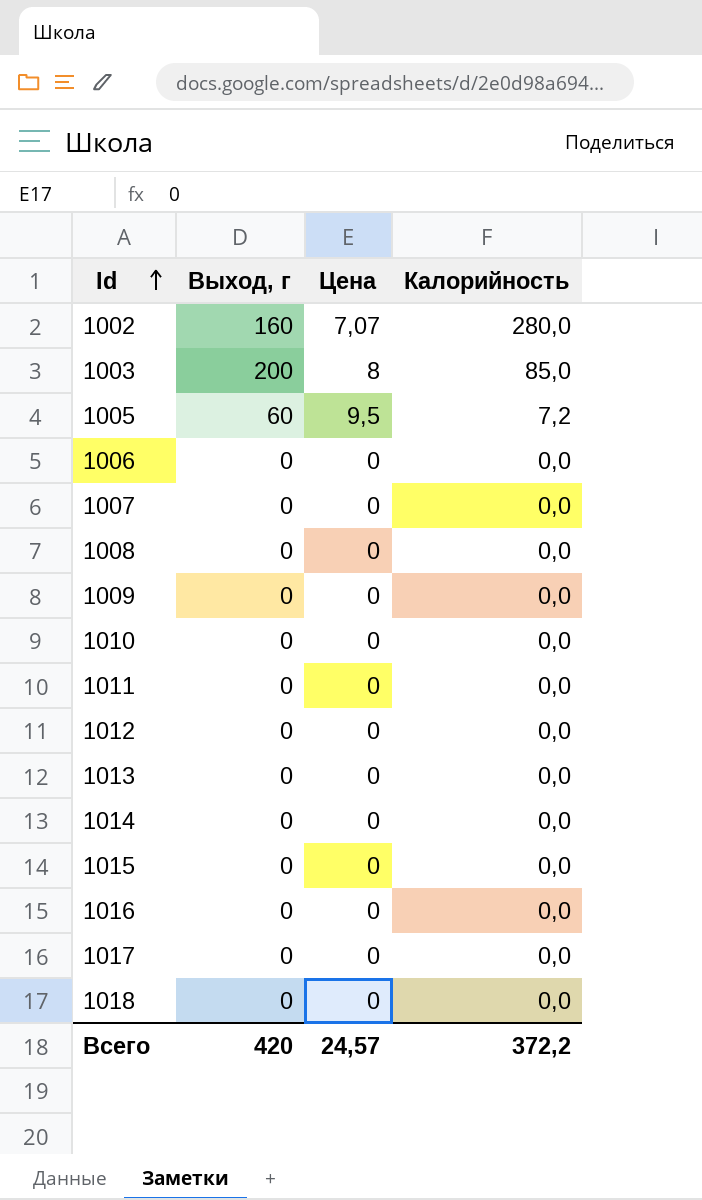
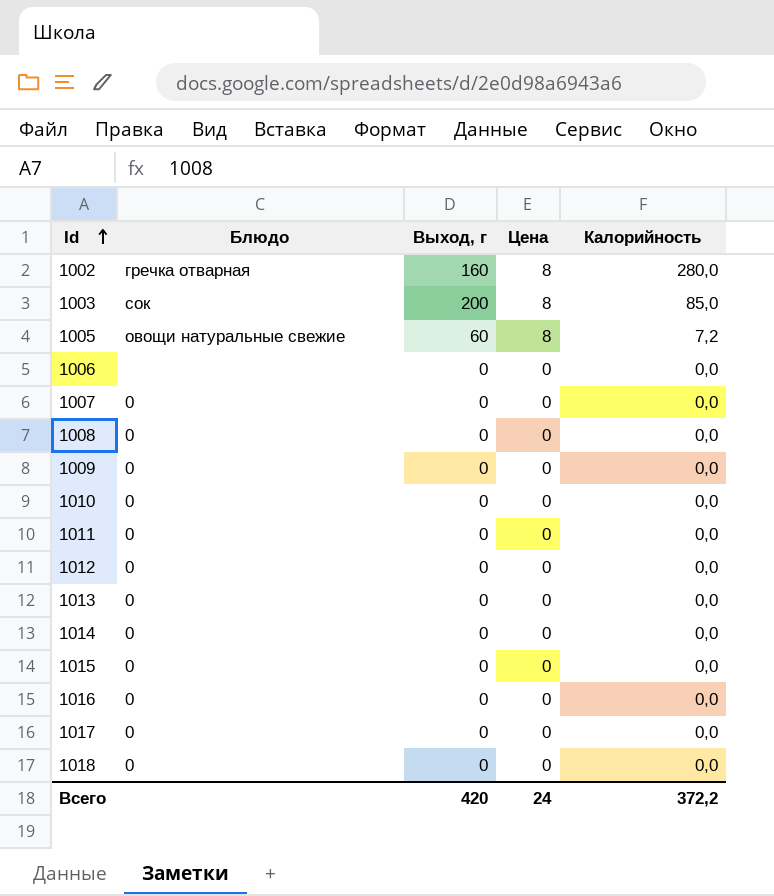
column Блюдо | position: none -> 2
1002 | Цена: 7,07 -> 8
1005 | Цена: 9,5 -> 8
Всего | Цена: 24,57 -> 24

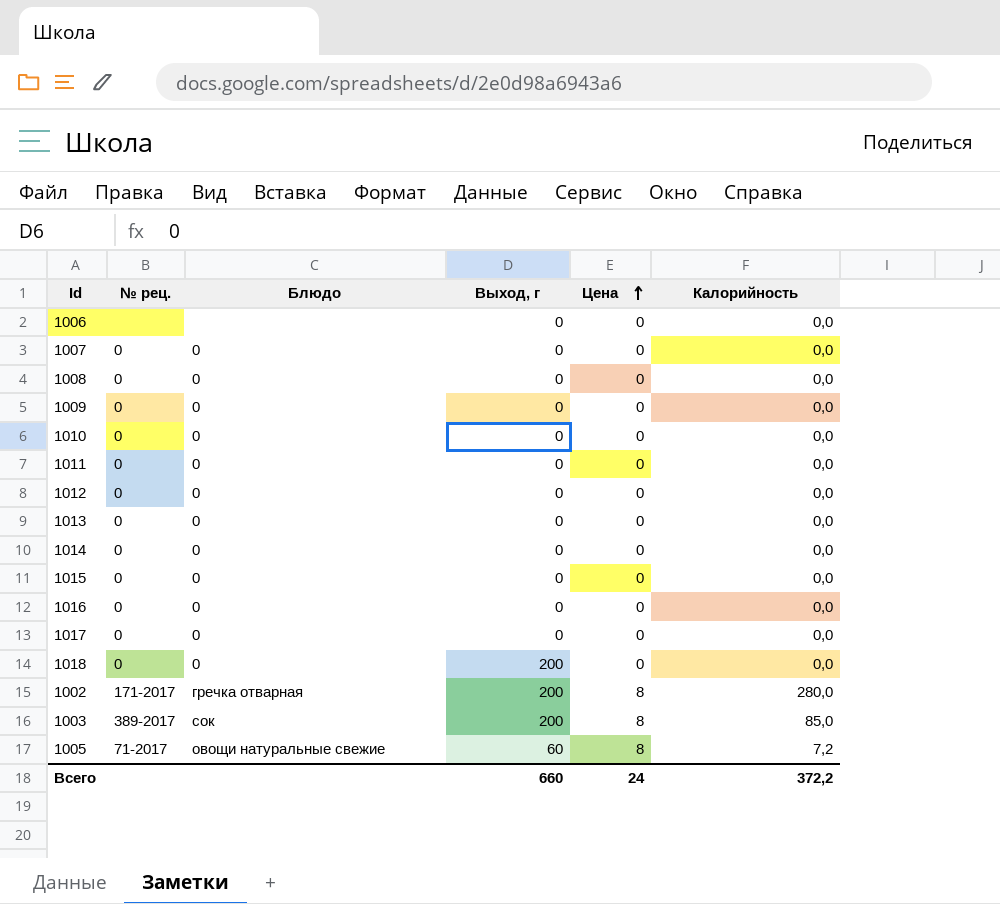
row order: Id ascending -> Цена ascending
column № рец. | position: none -> 2
1018 | Выход, г: 0 -> 200
1002 | Выход, г: 160 -> 200
Всего | Выход, г: 420 -> 660

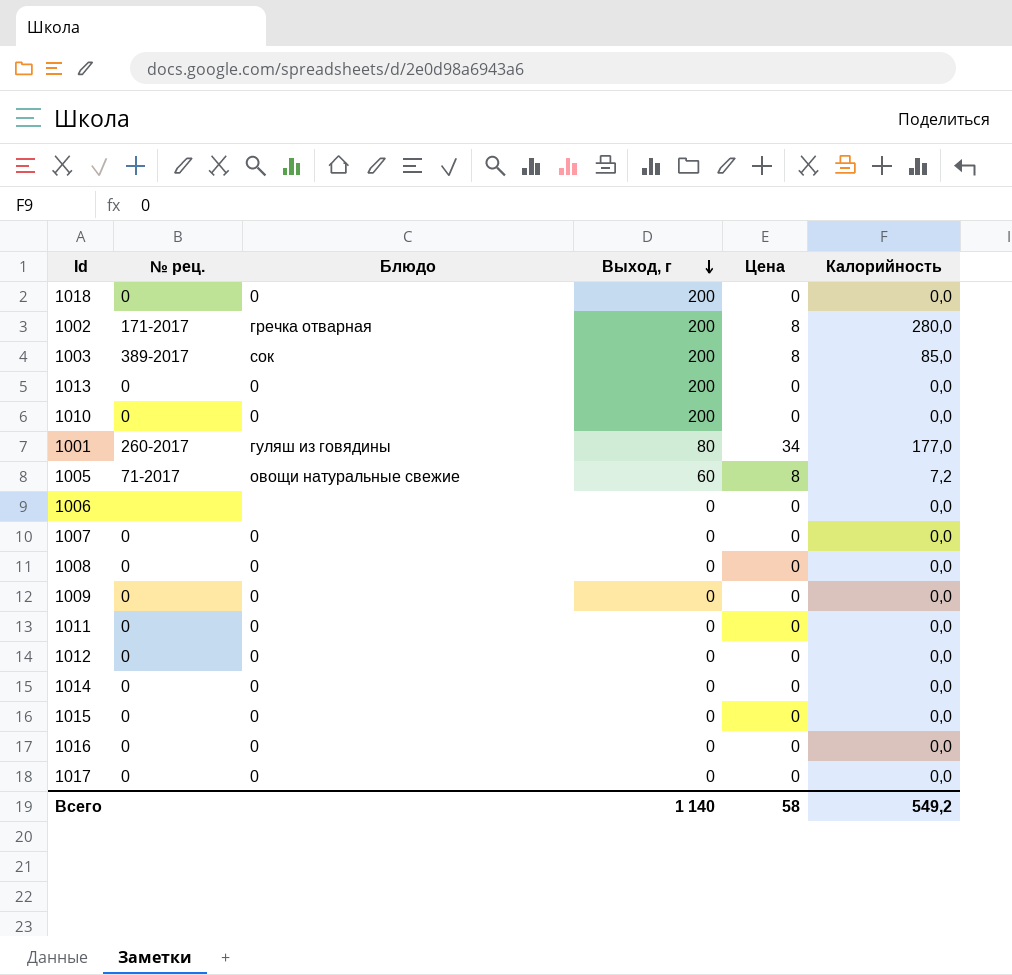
row order: Цена ascending -> Выход, г descending
1013 | Выход, г: 0 -> 200
1010 | Выход, г: 0 -> 200
row 1001: none -> 260-2017 | гуляш из говядины | 80 | 34 | 177,0
Всего | Выход, г: 660 -> 1 140
Всего | Цена: 24 -> 58
Всего | Калорийность: 372,2 -> 549,2

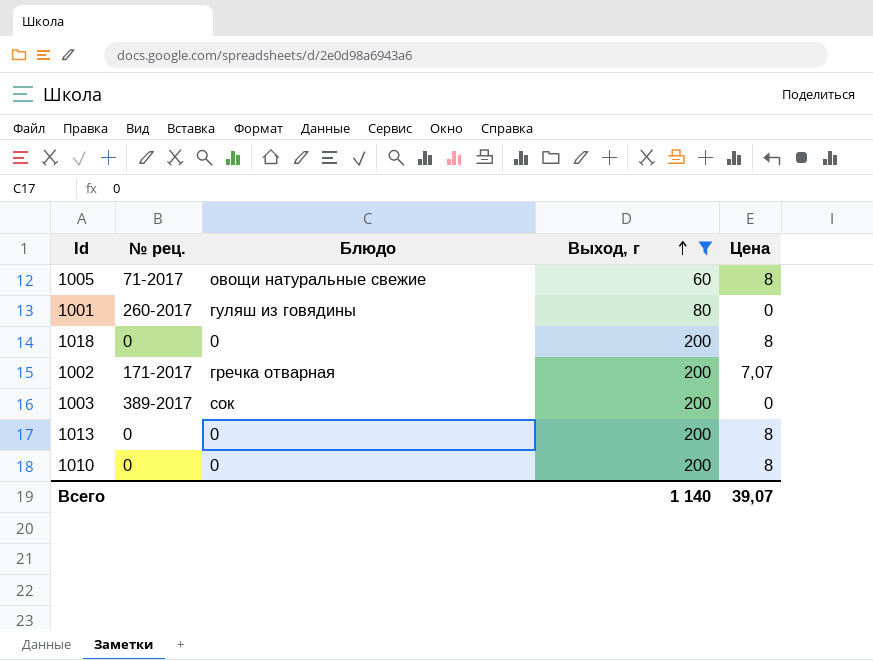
filter: none -> Выход, г != 0
row order: Выход, г descending -> Выход, г ascending
column Калорийность | position: 6 -> none
1001 | Цена: 34 -> 0
1018 | Цена: 0 -> 8
1002 | Цена: 8 -> 7,07
1003 | Цена: 8 -> 0
1013 | Цена: 0 -> 8
1010 | Цена: 0 -> 8
Всего | Цена: 58 -> 39,07

